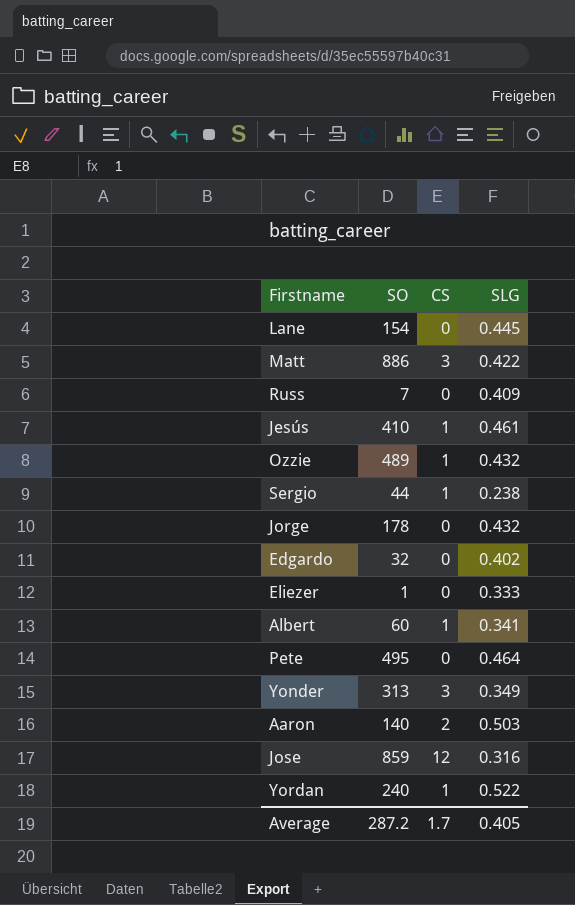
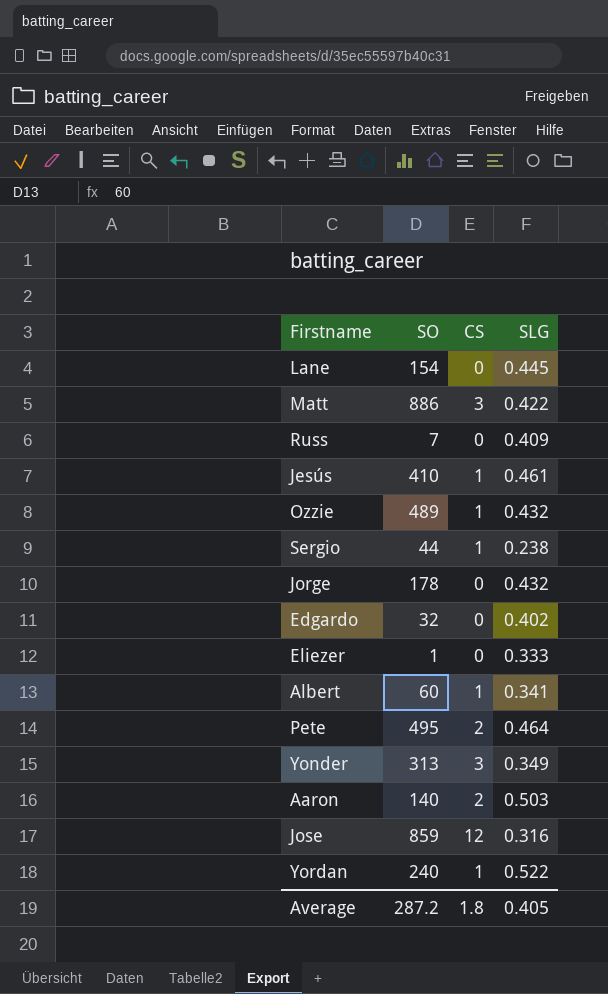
Pete | CS: 0 -> 2
Average | CS: 1.7 -> 1.8

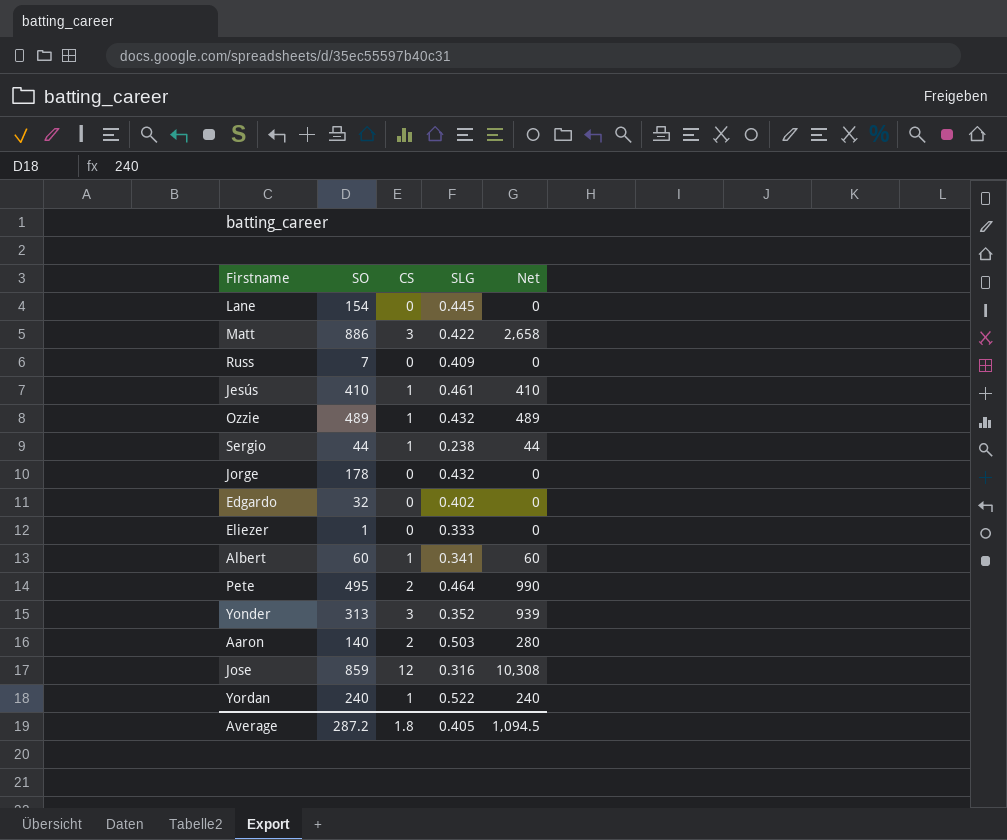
column Net | formula: none -> [SO] * [CS]
Yonder | SLG: 0.349 -> 0.352

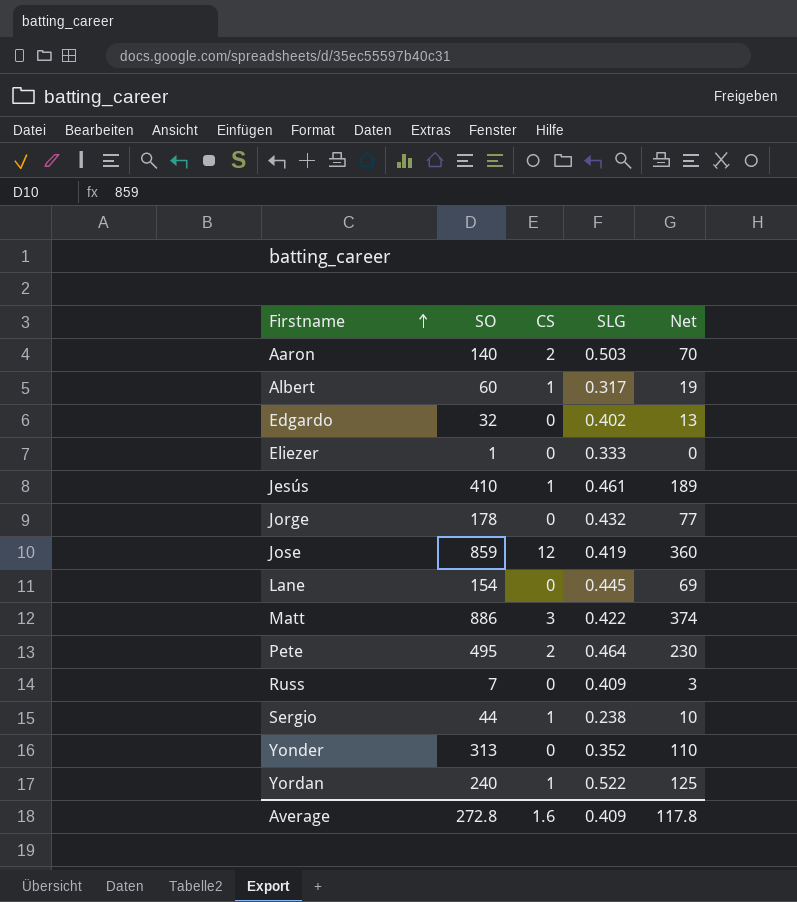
row order: none -> Firstname ascending
column Net | formula: [SO] * [CS] -> [SO] * [SLG]
row Ozzie: 489 | 1 | 0.432 | 489 -> none
Albert | SLG: 0.341 -> 0.317
Jose | SLG: 0.316 -> 0.419
Yonder | CS: 3 -> 0
Average | SO: 287.2 -> 272.8
Average | CS: 1.8 -> 1.6
Average | SLG: 0.405 -> 0.409
Average | Net: 1,094.5 -> 117.8

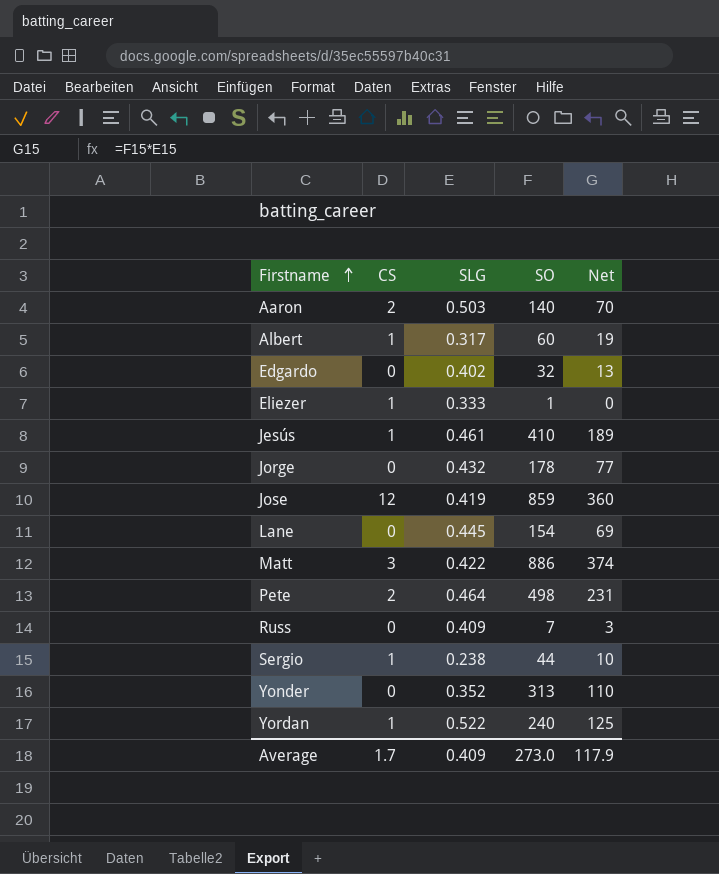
column SO | position: 2 -> 4
Eliezer | CS: 0 -> 1
Pete | SO: 495 -> 498
Pete | Net: 230 -> 231
Average | CS: 1.6 -> 1.7
Average | SO: 272.8 -> 273.0
Average | Net: 117.8 -> 117.9

